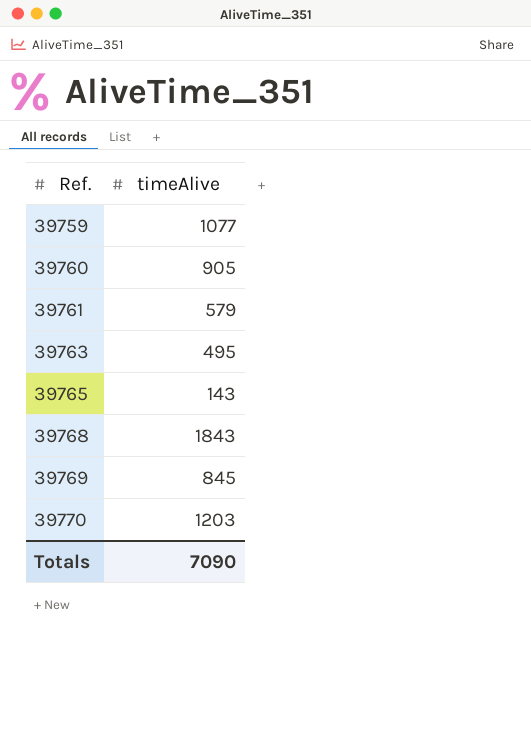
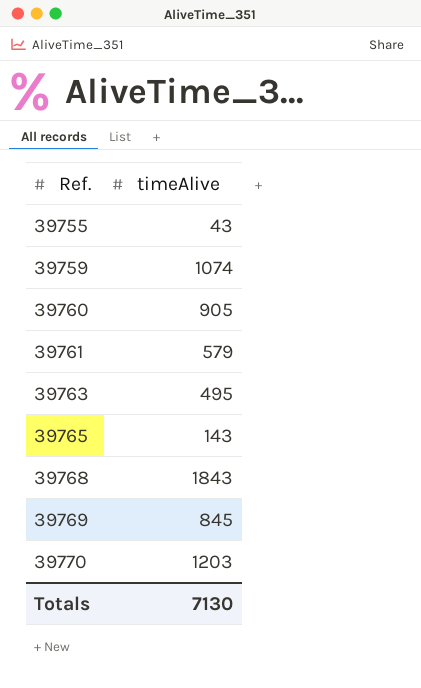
row 39755: none -> 43
39759 | timeAlive: 1077 -> 1074
Totals | timeAlive: 7090 -> 7130

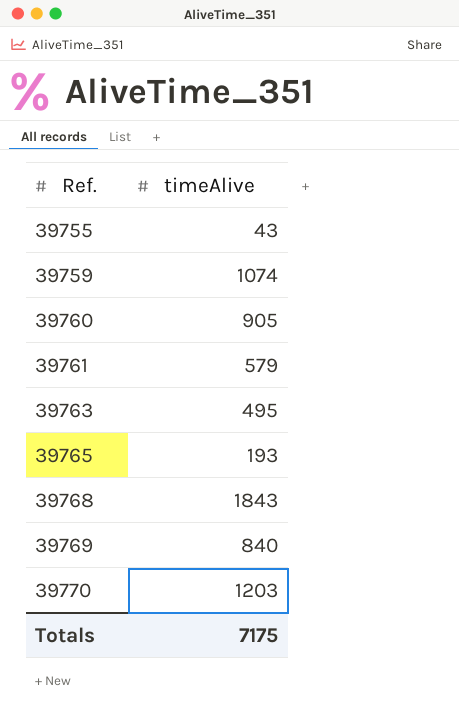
39765 | timeAlive: 143 -> 193
39769 | timeAlive: 845 -> 840
Totals | timeAlive: 7130 -> 7175

